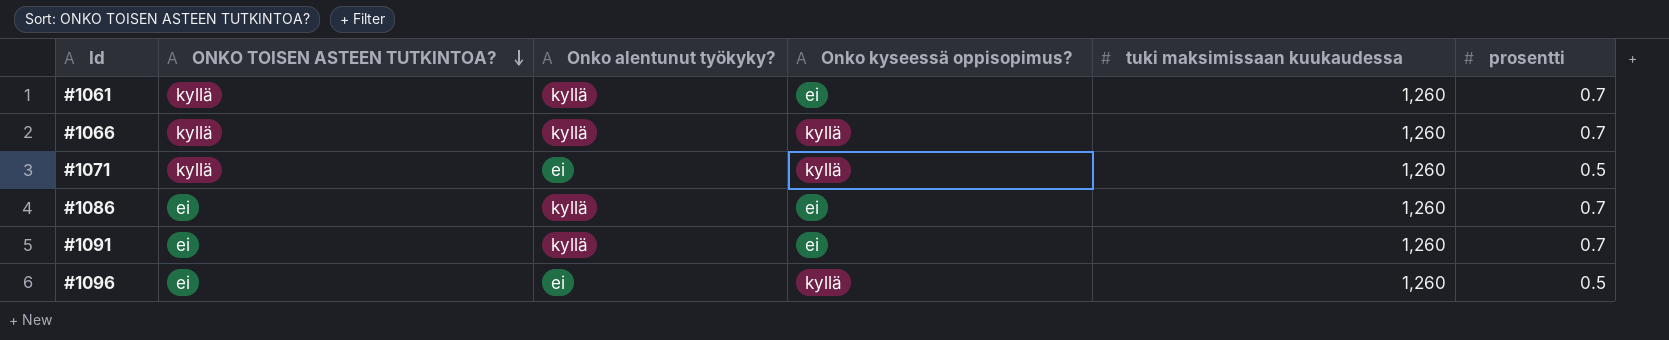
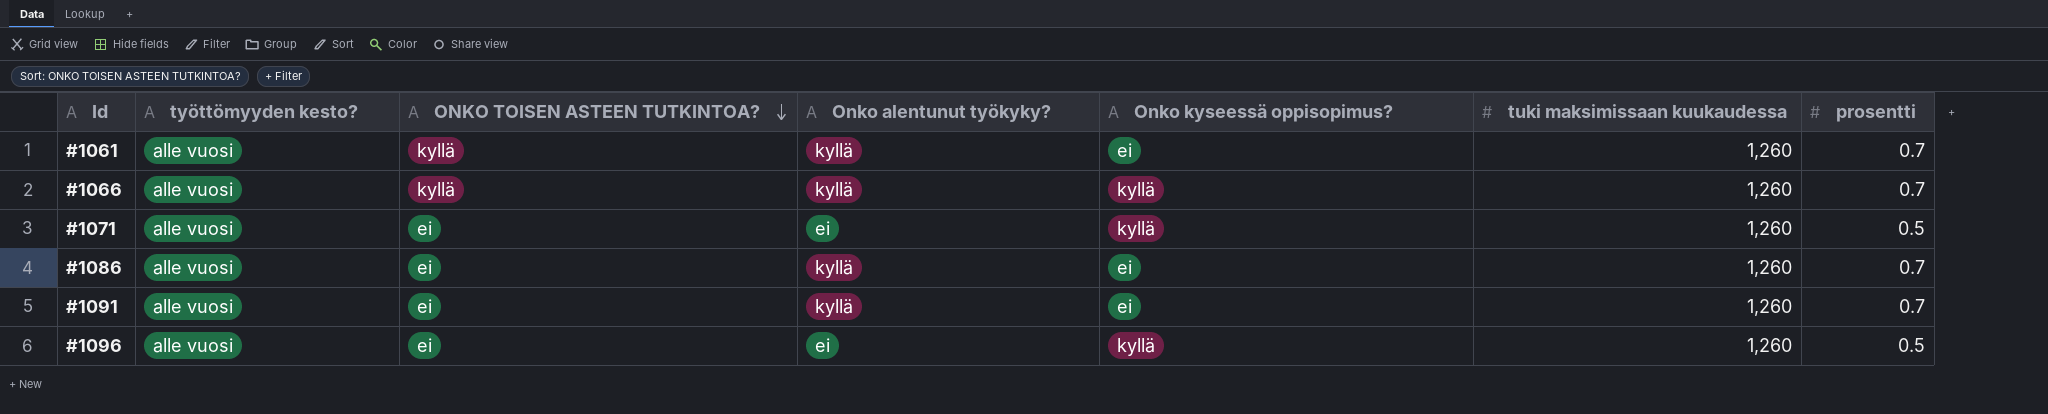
column työttömyyden kesto? | position: none -> 2
#1071 | ONKO TOISEN ASTEEN TUTKINTOA?: kyllä -> ei

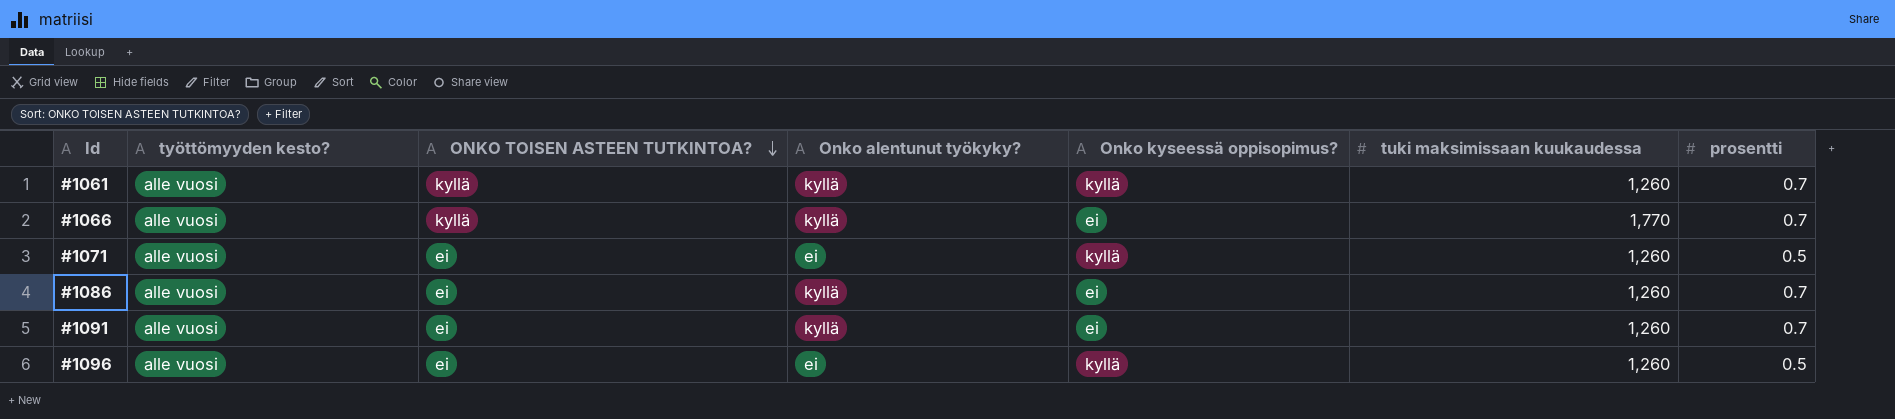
#1061 | Onko kyseessä oppisopimus?: ei -> kyllä
#1066 | Onko kyseessä oppisopimus?: kyllä -> ei
#1066 | tuki maksimissaan kuukaudessa: 1,260 -> 1,770

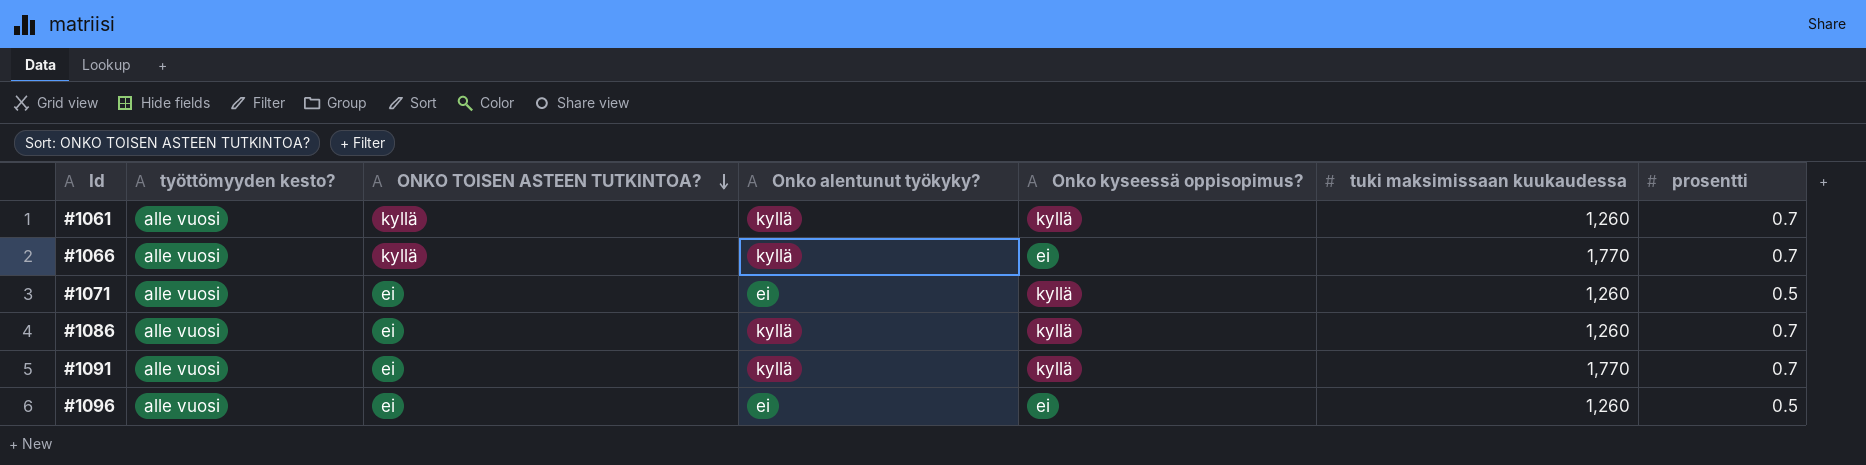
#1086 | Onko kyseessä oppisopimus?: ei -> kyllä
#1091 | Onko kyseessä oppisopimus?: ei -> kyllä
#1091 | tuki maksimissaan kuukaudessa: 1,260 -> 1,770
#1096 | Onko kyseessä oppisopimus?: kyllä -> ei

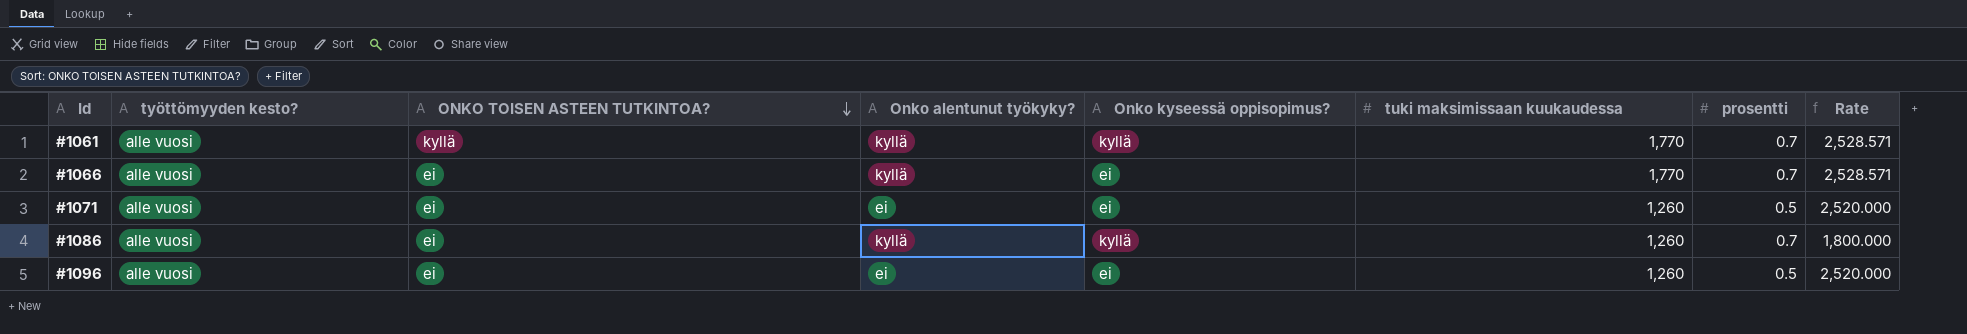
column Rate | formula: none -> [tuki maksimissaan kuukaudessa] / [prosentti]
row #1091: alle vuosi | ei | kyllä | kyllä | 1,770 | 0.7 -> none
#1061 | tuki maksimissaan kuukaudessa: 1,260 -> 1,770
#1066 | ONKO TOISEN ASTEEN TUTKINTOA?: kyllä -> ei
#1071 | Onko kyseessä oppisopimus?: kyllä -> ei

